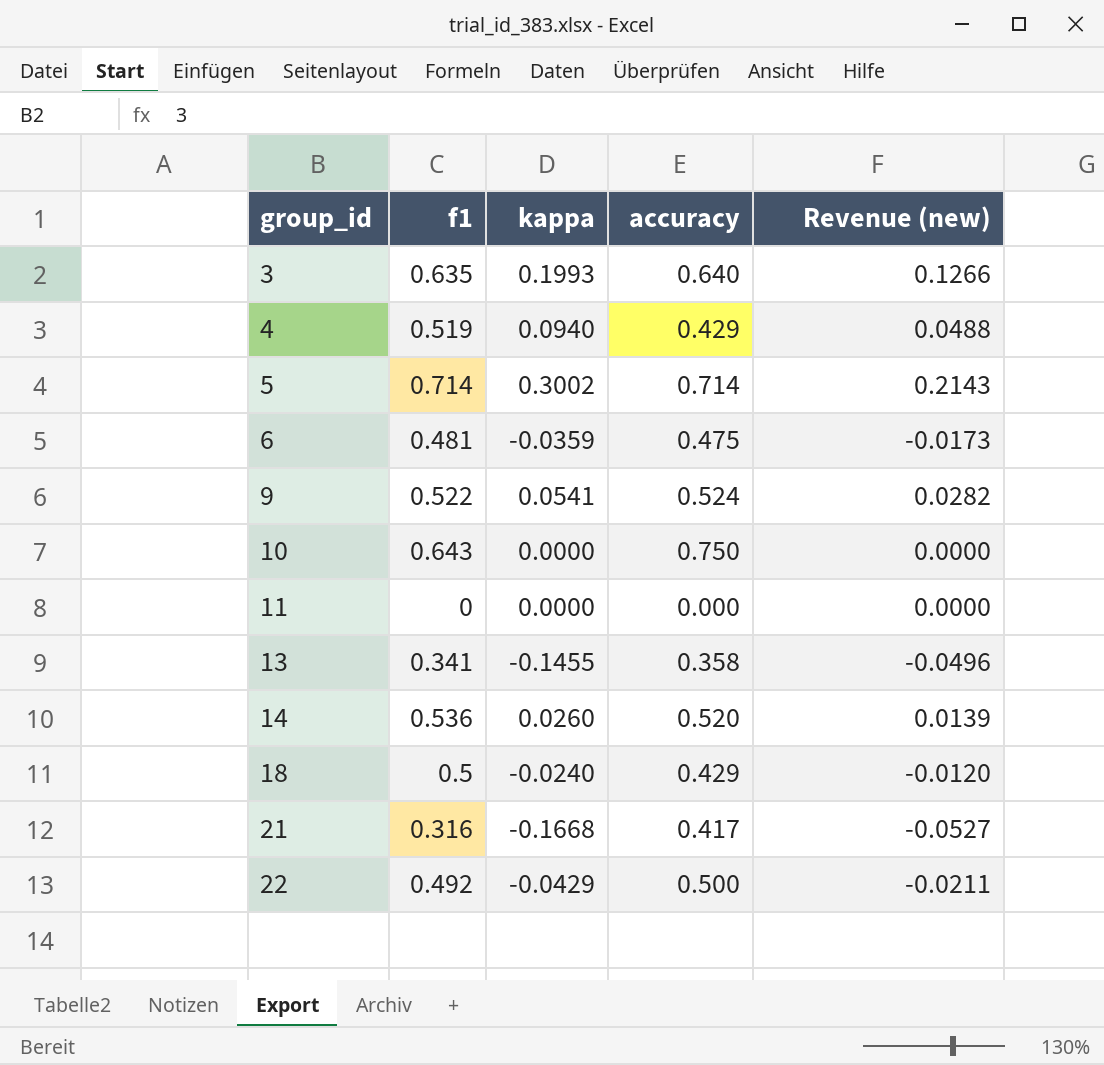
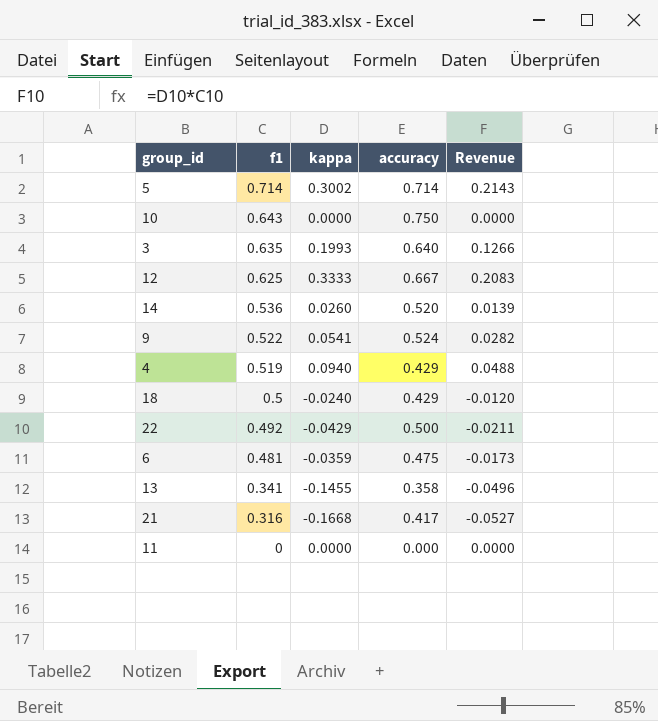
row order: group_id ascending -> f1 descending
column name: Revenue (new) -> Revenue
row 12: none -> 0.625 | 0.3333 | 0.667 | 0.2083

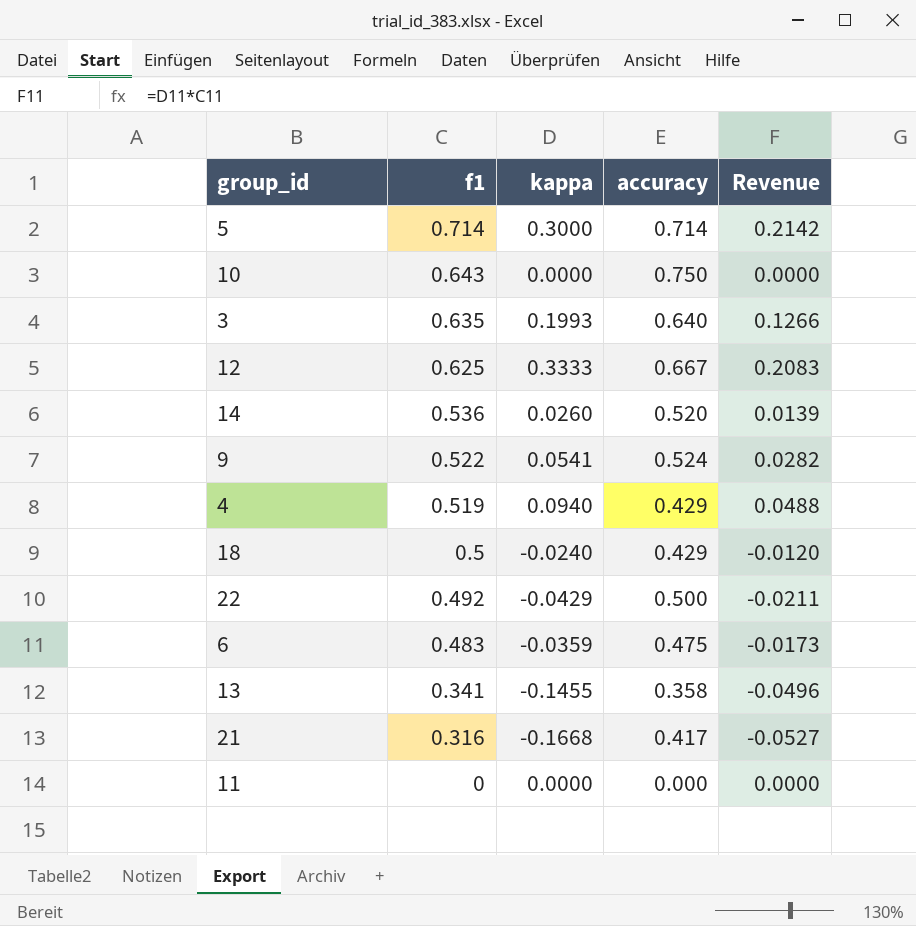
5 | kappa: 0.3002 -> 0.3000
5 | Revenue: 0.2143 -> 0.2142
6 | f1: 0.481 -> 0.483

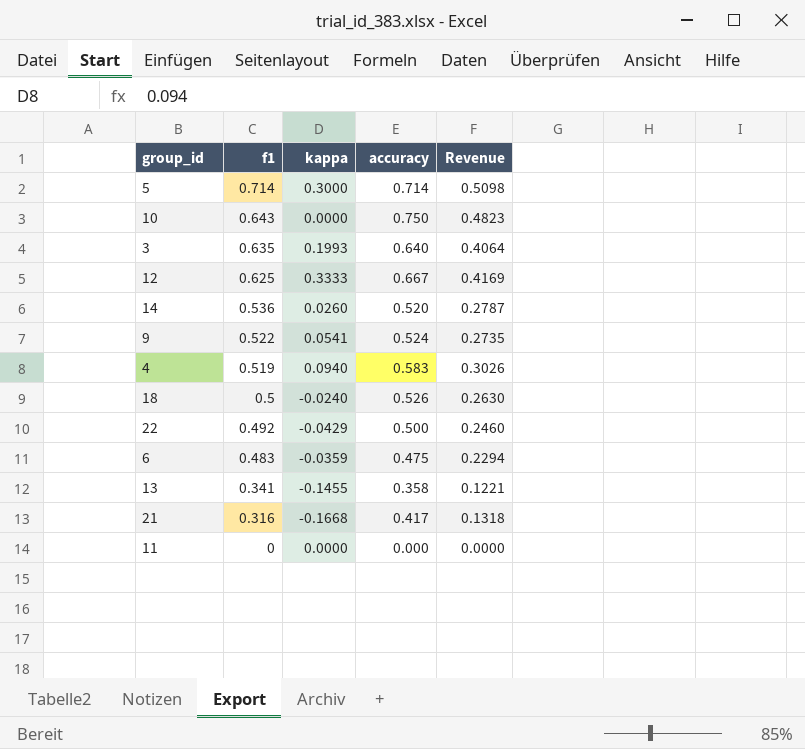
column Revenue | formula: [f1] * [kappa] -> [f1] * [accuracy]
4 | accuracy: 0.429 -> 0.583
18 | accuracy: 0.429 -> 0.526

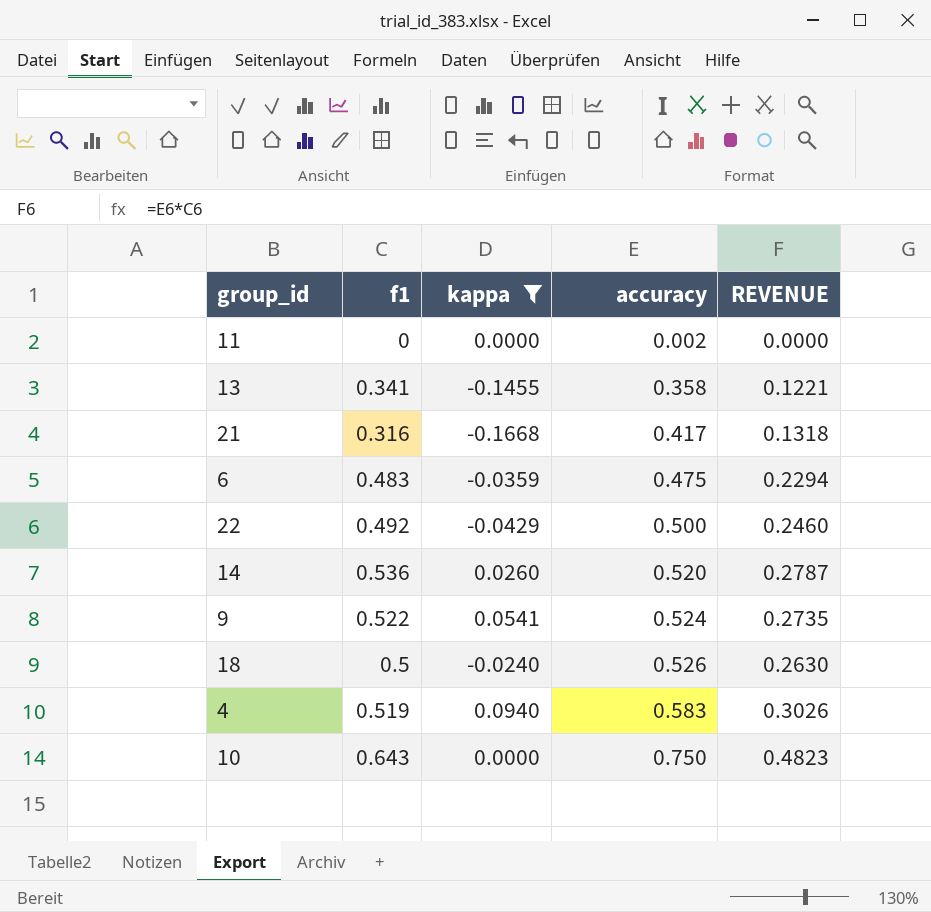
filter: none -> kappa <= 0.0940
row order: f1 descending -> accuracy ascending
column name: Revenue -> REVENUE
11 | accuracy: 0.000 -> 0.002

